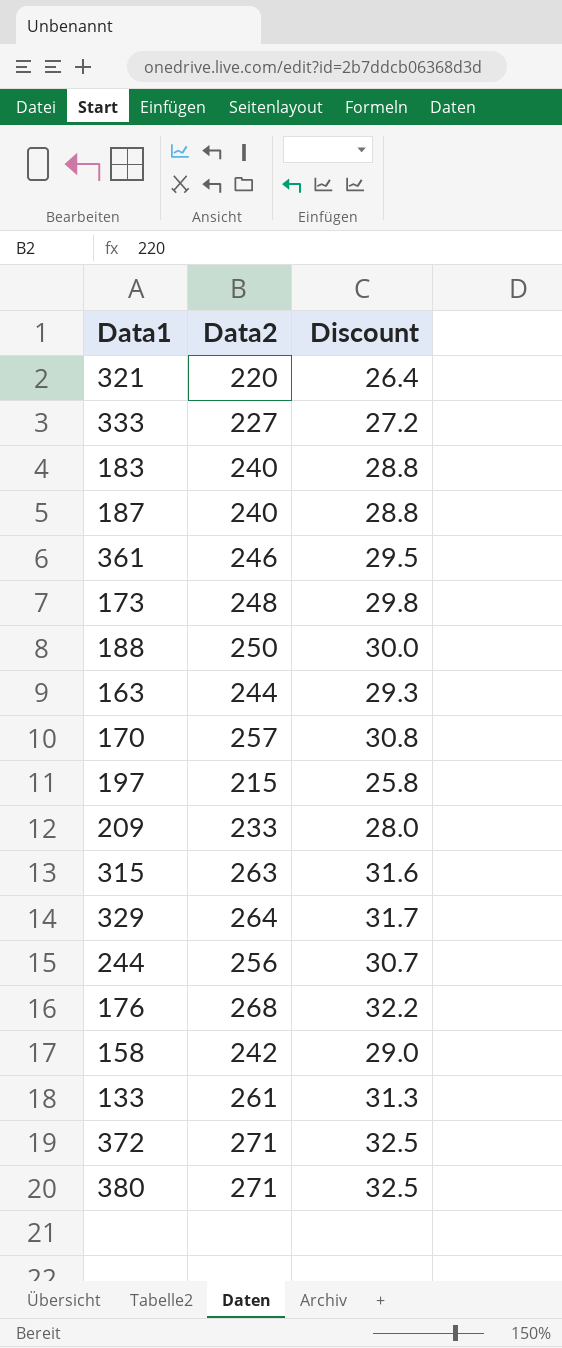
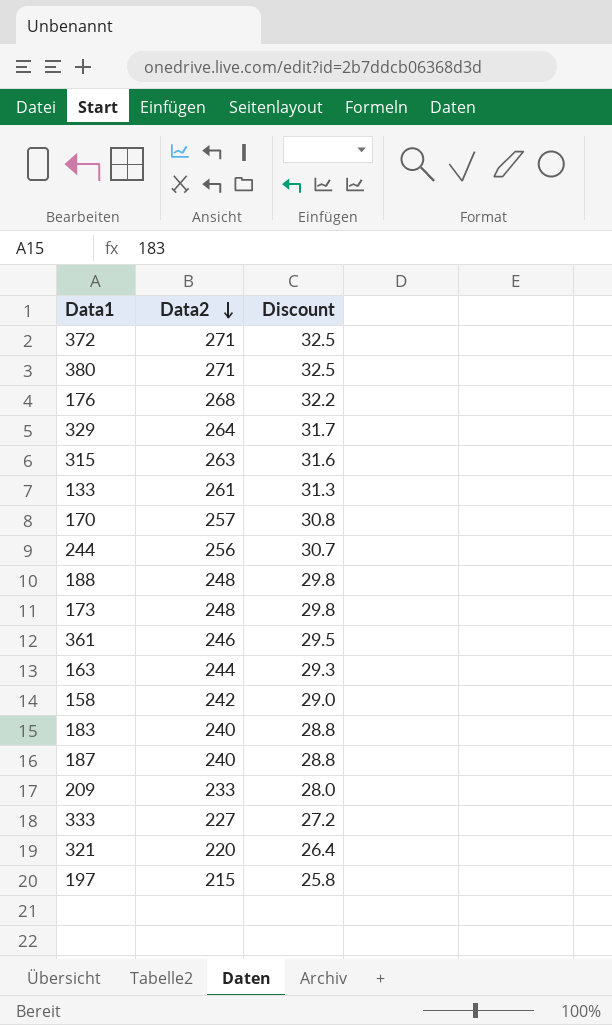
row order: none -> Data2 descending
188 | Data2: 250 -> 248
188 | Discount: 30.0 -> 29.8

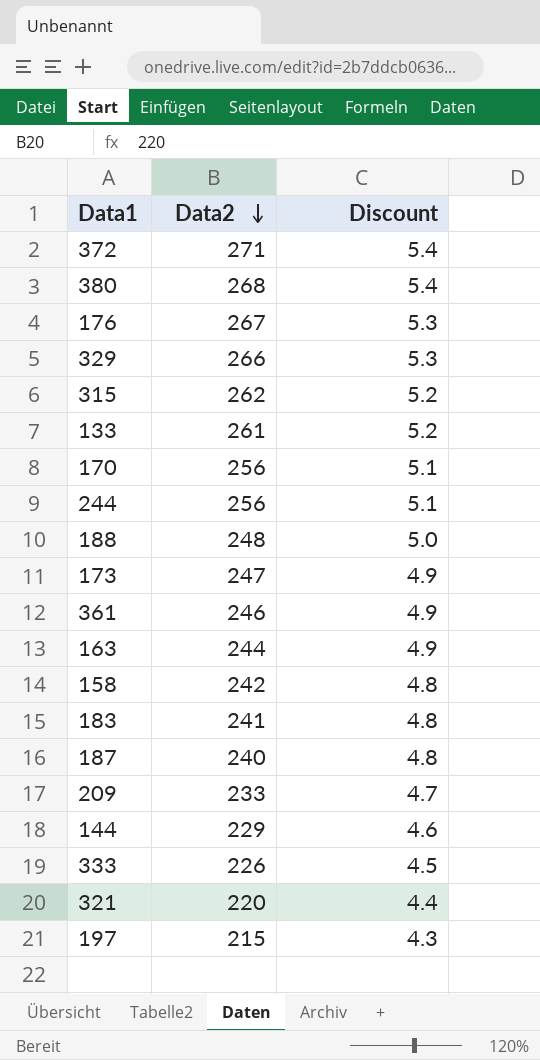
column Discount | formula: [Data2] * 0.12 -> [Data2] * 0.02
380 | Data2: 271 -> 268
176 | Data2: 268 -> 267
329 | Data2: 264 -> 266
315 | Data2: 263 -> 262
170 | Data2: 257 -> 256
173 | Data2: 248 -> 247
183 | Data2: 240 -> 241
row 144: none -> 229 | 4.6
333 | Data2: 227 -> 226

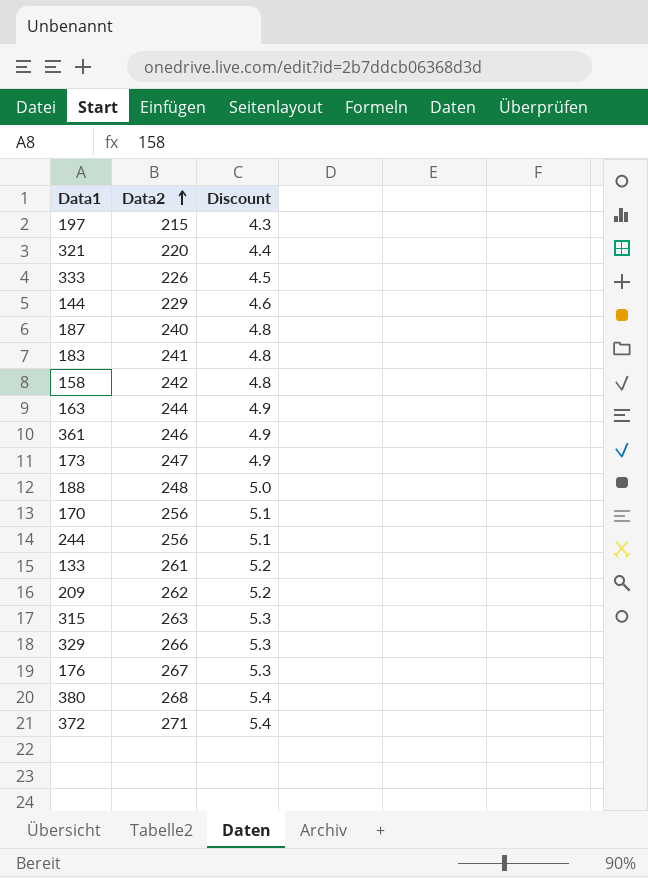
row order: Data2 descending -> Data2 ascending
209 | Data2: 233 -> 262
209 | Discount: 4.7 -> 5.2
315 | Data2: 262 -> 263
315 | Discount: 5.2 -> 5.3

